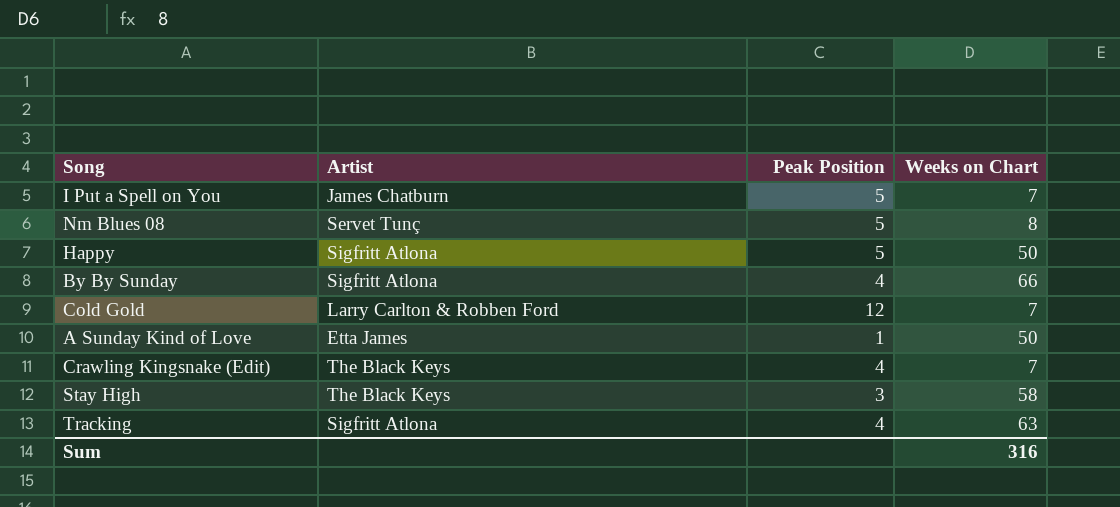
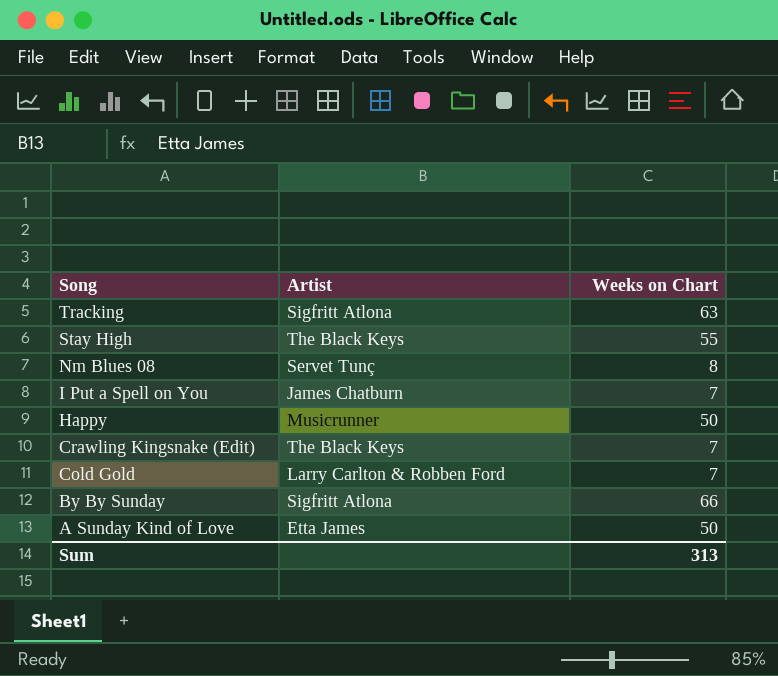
row order: none -> Song descending
column Peak Position | position: 3 -> none
Stay High | Weeks on Chart: 58 -> 55
Happy | Artist: Sigfritt Atlona -> Musicrunner
Sum | Weeks on Chart: 316 -> 313

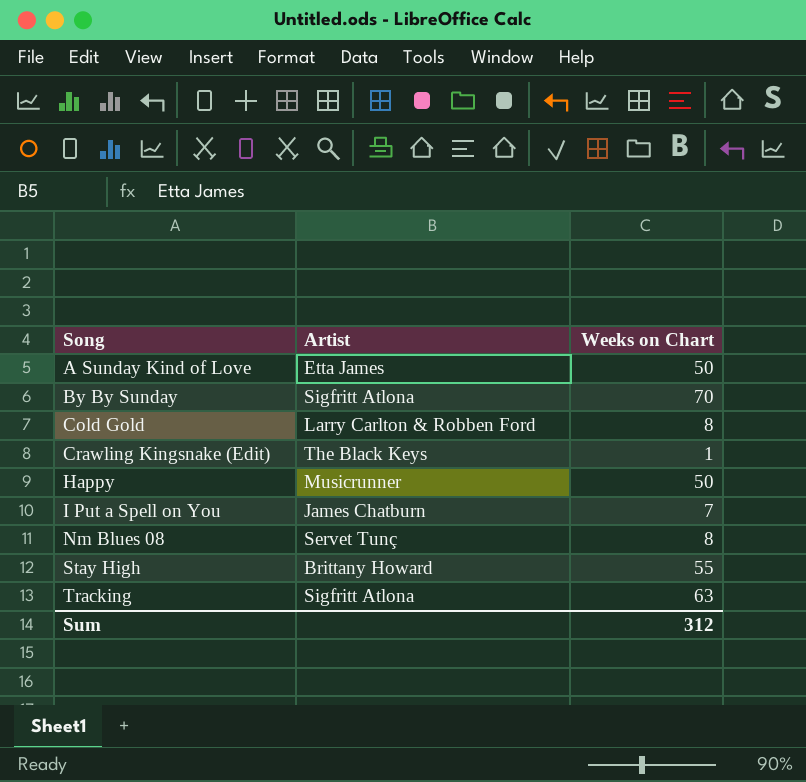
row order: Song descending -> Song ascending
By By Sunday | Weeks on Chart: 66 -> 70
Cold Gold | Weeks on Chart: 7 -> 8
Crawling Kingsnake (Edit) | Weeks on Chart: 7 -> 1
Stay High | Artist: The Black Keys -> Brittany Howard
Sum | Weeks on Chart: 313 -> 312

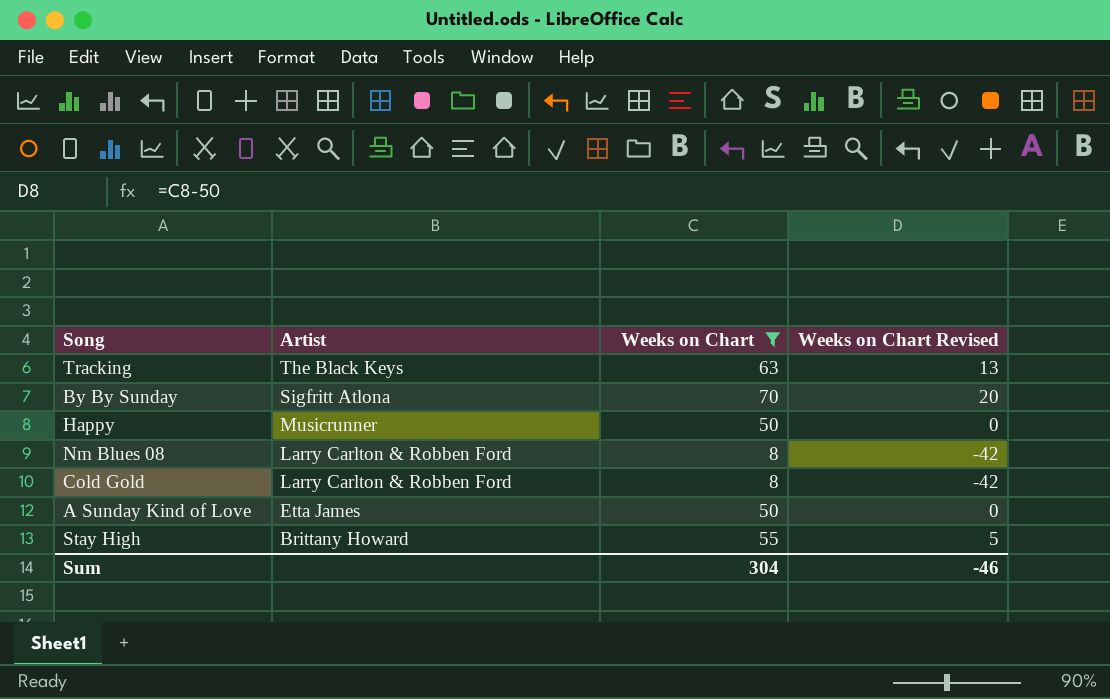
filter: none -> Weeks on Chart >= 8
row order: Song ascending -> Artist descending
column Weeks on Chart Revised | formula: none -> [Weeks on Chart] - 50
Tracking | Artist: Sigfritt Atlona -> The Black Keys
Nm Blues 08 | Artist: Servet Tunç -> Larry Carlton & Robben Ford
Sum | Weeks on Chart: 312 -> 304

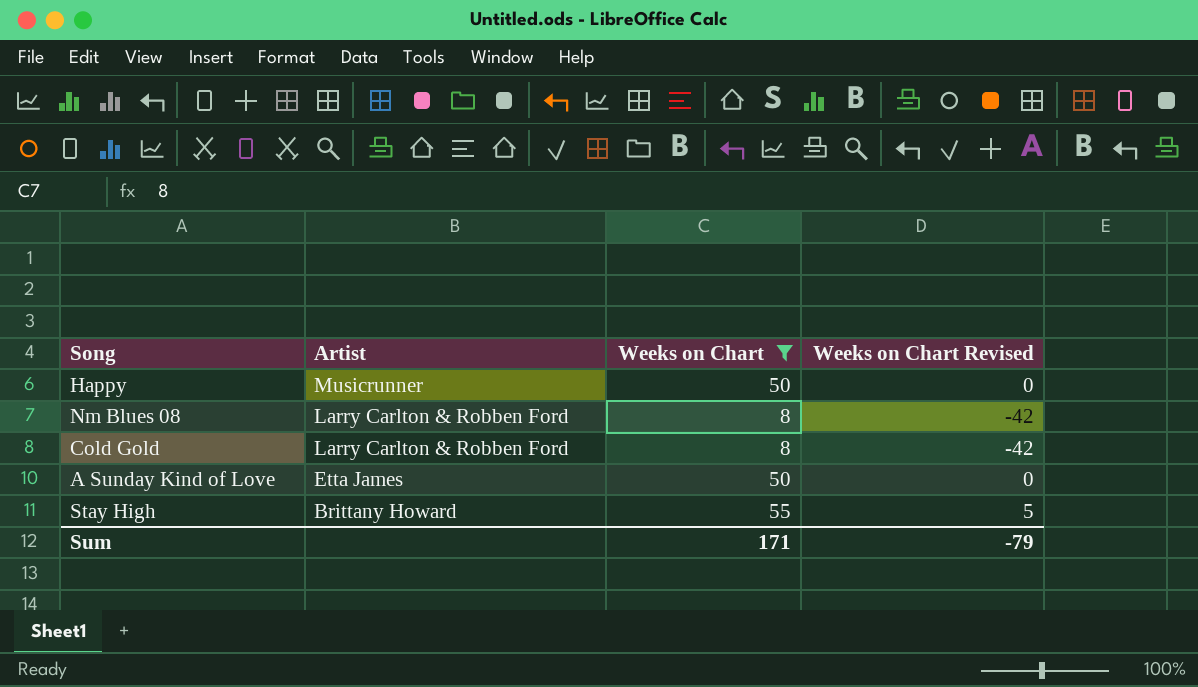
row Tracking: The Black Keys | 63 | 13 -> none
row By By Sunday: Sigfritt Atlona | 70 | 20 -> none
Sum | Weeks on Chart: 304 -> 171
Sum | Weeks on Chart Revised: -46 -> -79

